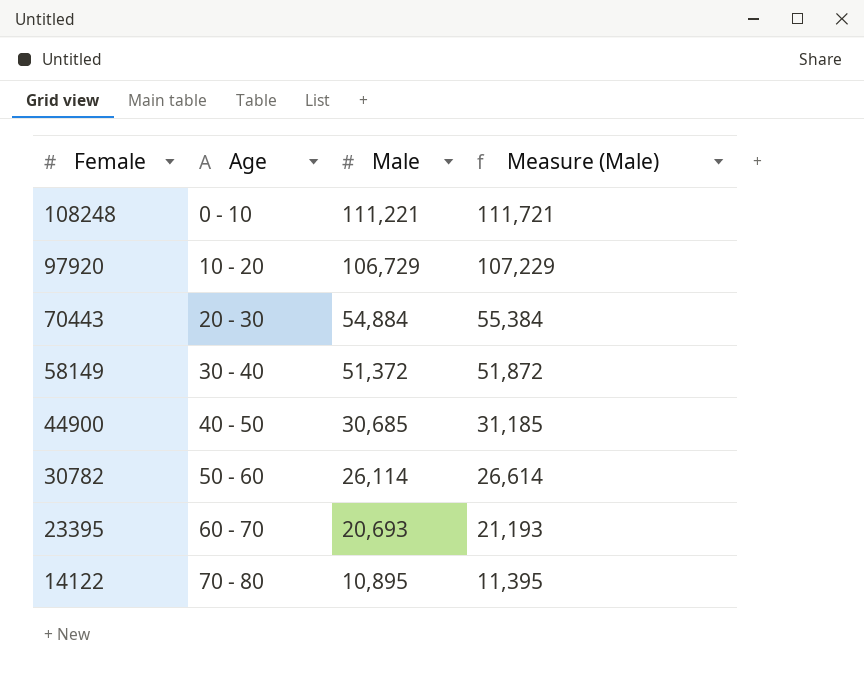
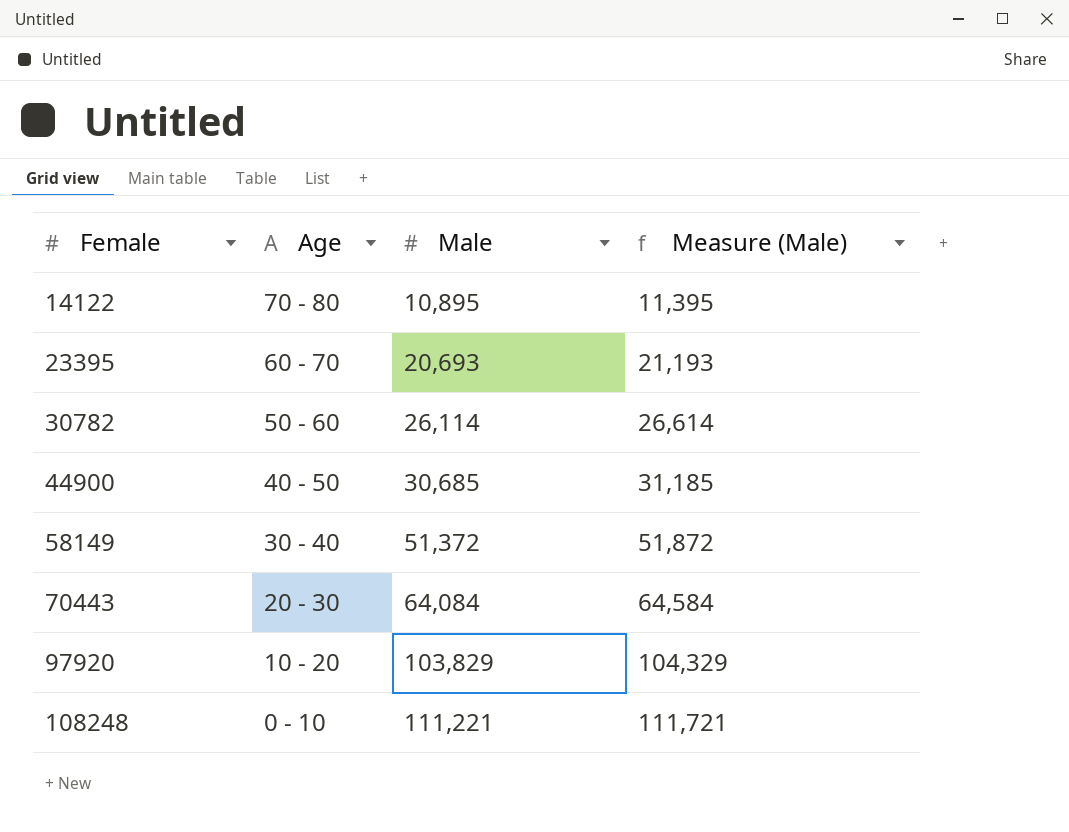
row order: Female descending -> Female ascending
70443 | Male: 54,884 -> 64,084
70443 | Measure (Male): 55,384 -> 64,584
97920 | Male: 106,729 -> 103,829
97920 | Measure (Male): 107,229 -> 104,329

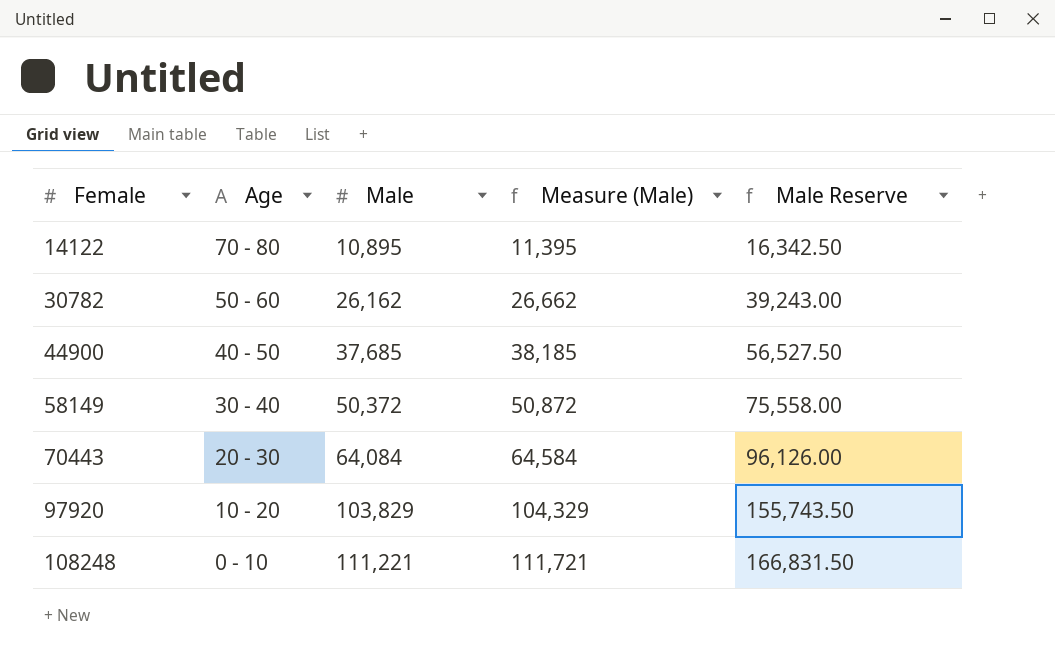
column Male Reserve | formula: none -> [Male] * 1.5
row 23395: 60 - 70 | 20,693 | 21,193 -> none
30782 | Male: 26,114 -> 26,162
30782 | Measure (Male): 26,614 -> 26,662
44900 | Male: 30,685 -> 37,685
44900 | Measure (Male): 31,185 -> 38,185
58149 | Male: 51,372 -> 50,372
58149 | Measure (Male): 51,872 -> 50,872

